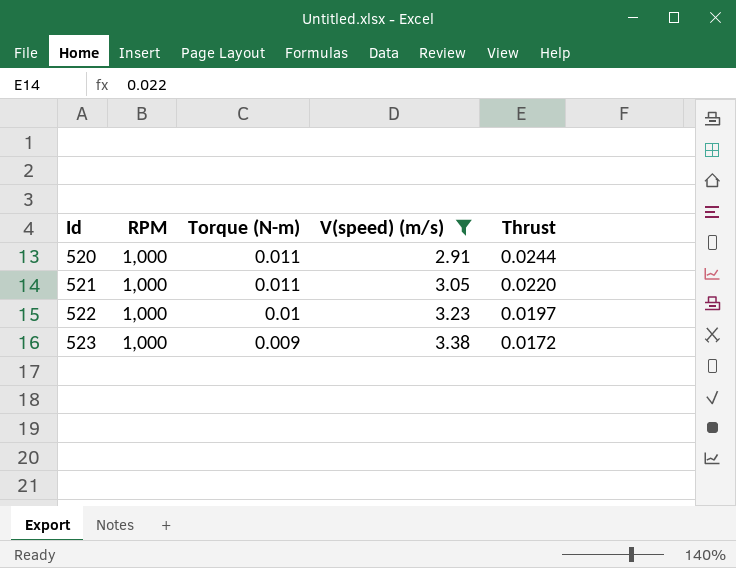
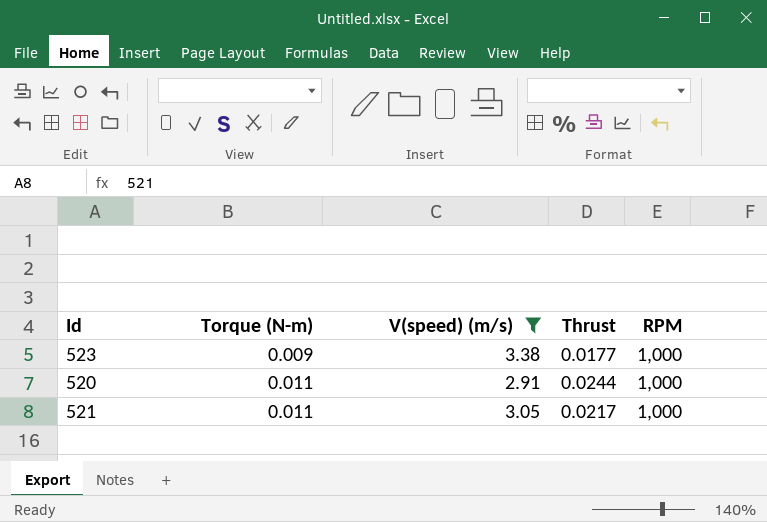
row order: Id ascending -> Torque (N-m) ascending
column RPM | position: 2 -> 5
row 522: 1,000 | 0.01 | 3.23 | 0.0197 -> none
523 | Thrust: 0.0172 -> 0.0177
521 | Thrust: 0.0220 -> 0.0217

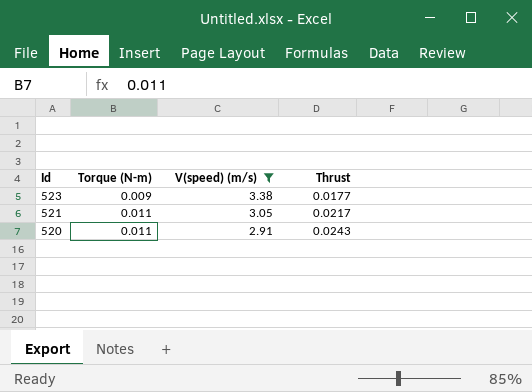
row order: Torque (N-m) ascending -> Id descending
column RPM | position: 5 -> none
520 | Thrust: 0.0244 -> 0.0243

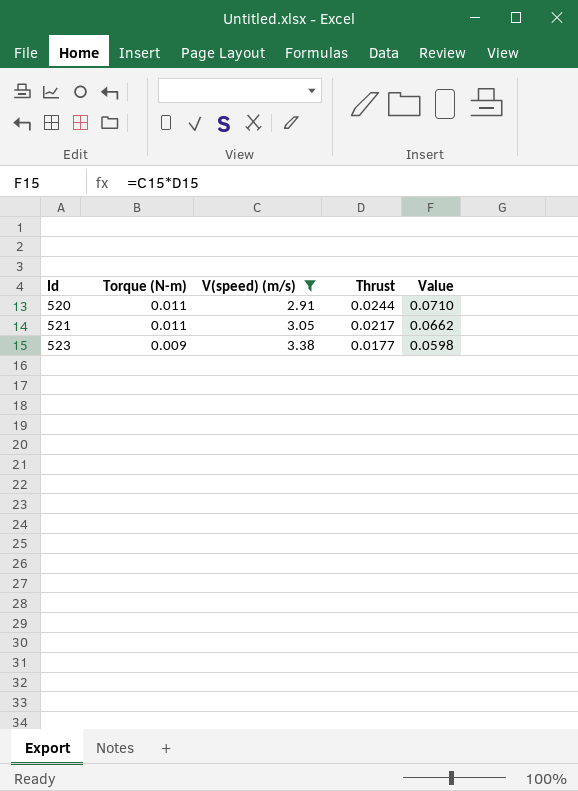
row order: Id descending -> Id ascending
column Value | formula: none -> [V(speed) (m/s)] * [Thrust]
520 | Thrust: 0.0243 -> 0.0244

